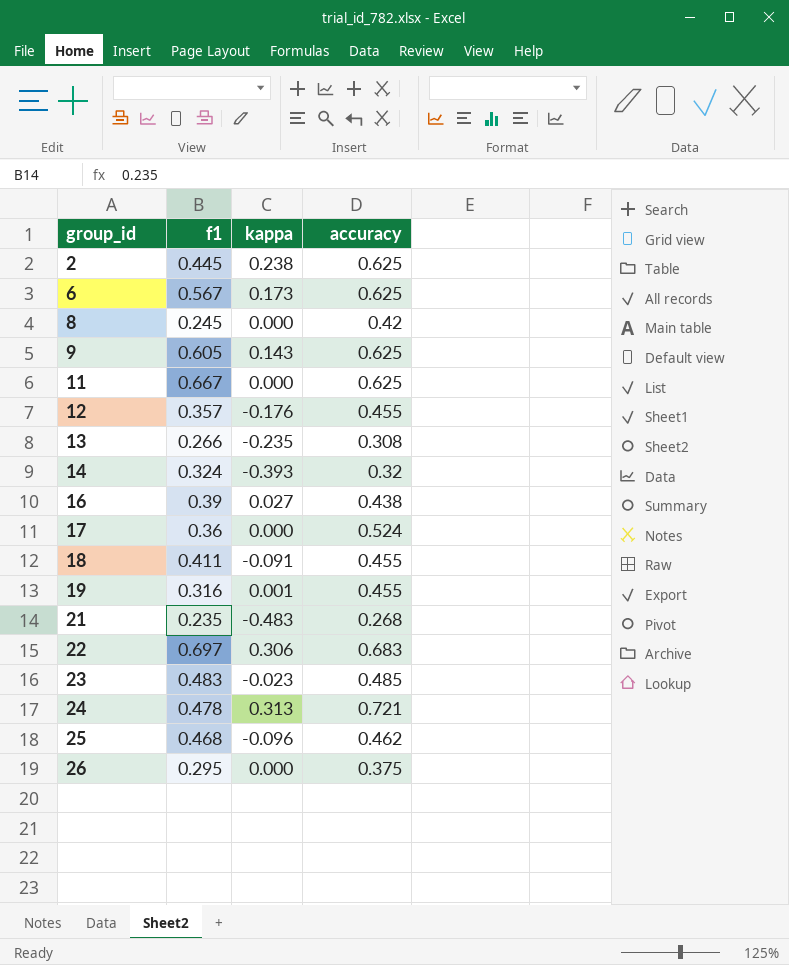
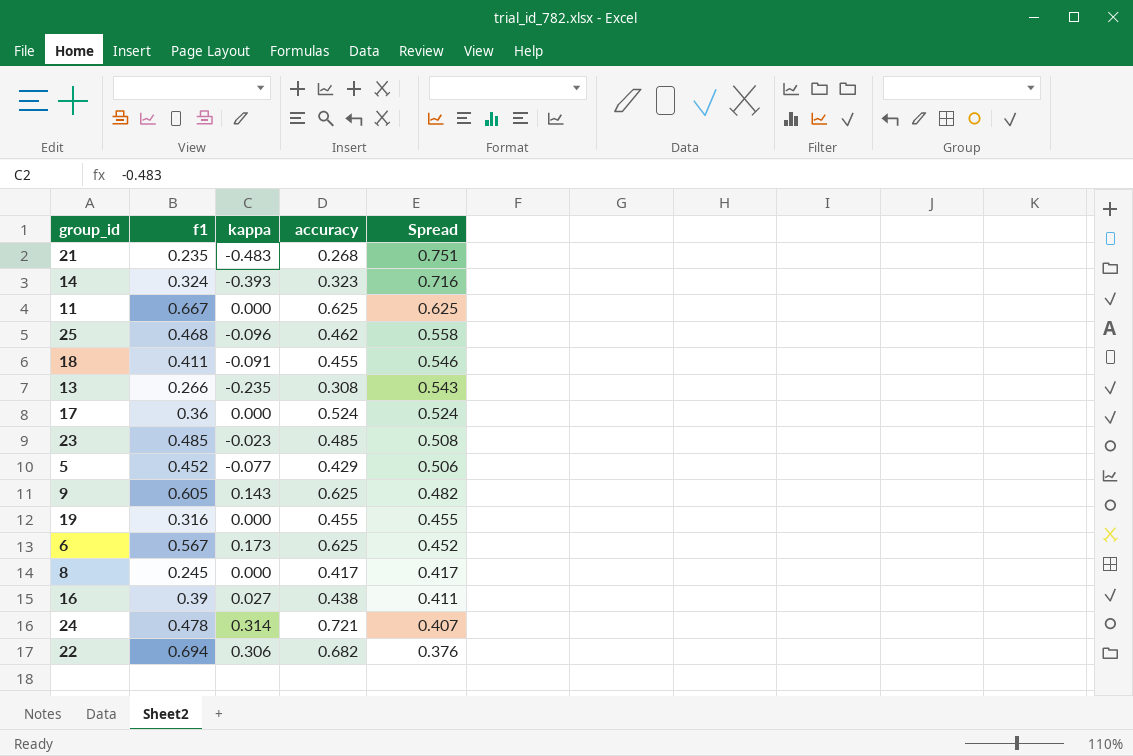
row order: group_id ascending -> Spread descending
column Spread | formula: none -> [accuracy] - [kappa]
row 2: 0.445 | 0.238 | 0.625 -> none
row 12: 0.357 | -0.176 | 0.455 -> none
row 26: 0.295 | 0.000 | 0.375 -> none
14 | accuracy: 0.32 -> 0.323
23 | f1: 0.483 -> 0.485
row 5: none -> 0.452 | -0.077 | 0.429 | 0.506
19 | kappa: 0.001 -> 0.000
8 | accuracy: 0.42 -> 0.417
24 | kappa: 0.313 -> 0.314
22 | f1: 0.697 -> 0.694
22 | accuracy: 0.683 -> 0.682

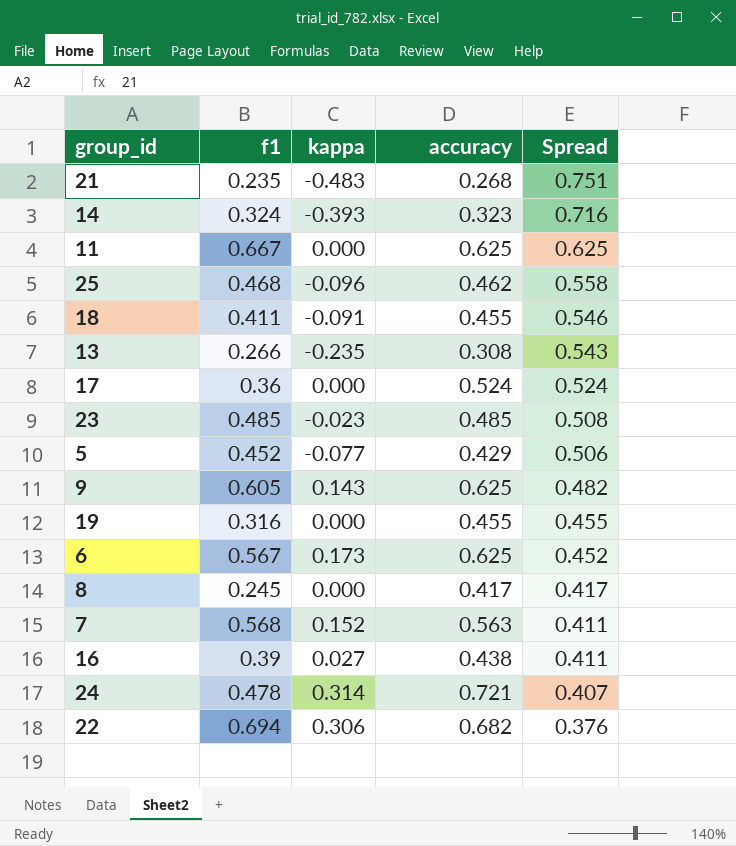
row 7: none -> 0.568 | 0.152 | 0.563 | 0.411

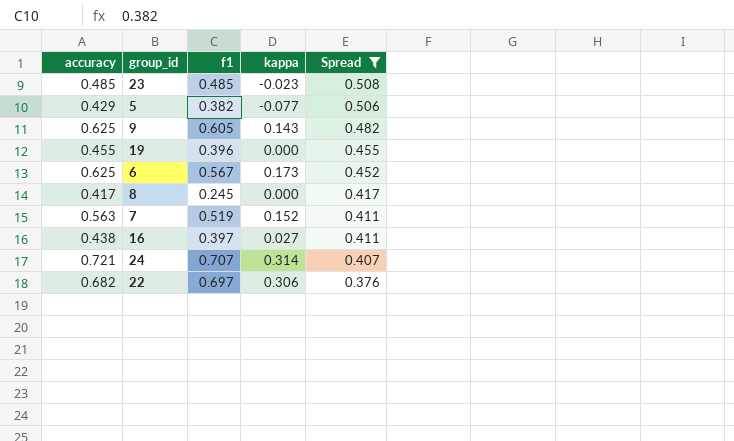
filter: none -> Spread <= 0.508
column accuracy | position: 4 -> 1
5 | f1: 0.452 -> 0.382
19 | f1: 0.316 -> 0.396
7 | f1: 0.568 -> 0.519
16 | f1: 0.39 -> 0.397
24 | f1: 0.478 -> 0.707
22 | f1: 0.694 -> 0.697

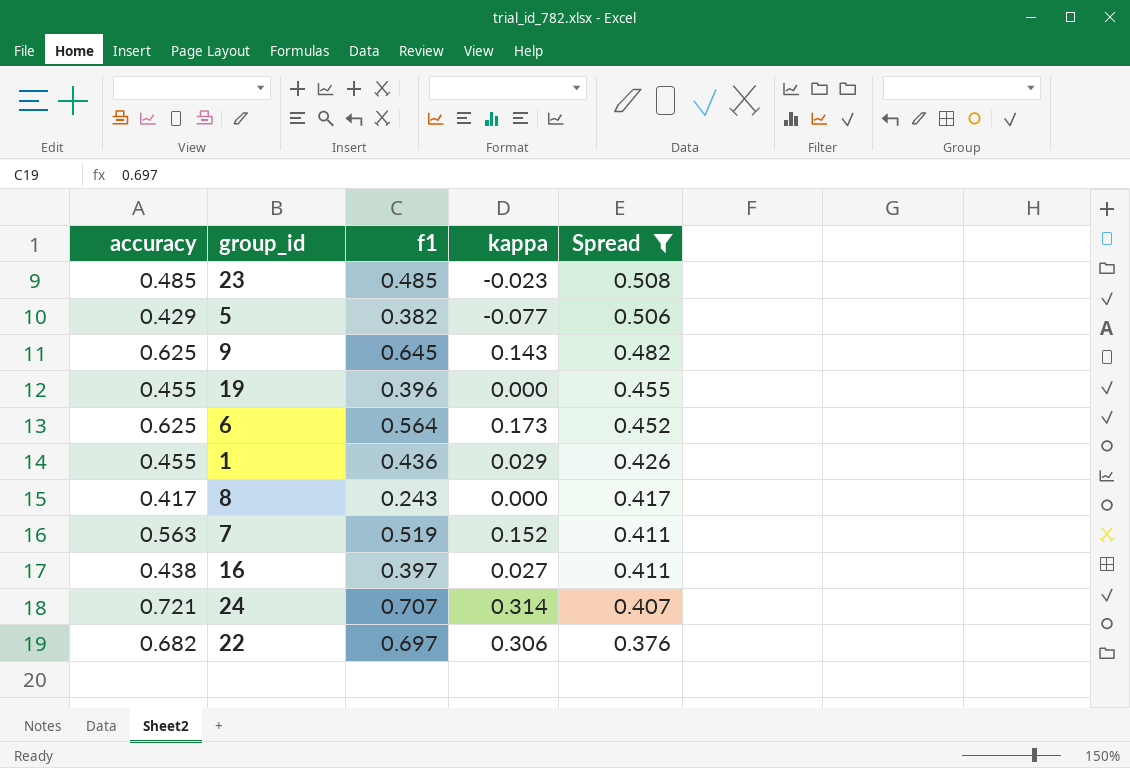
9 | f1: 0.605 -> 0.645
6 | f1: 0.567 -> 0.564
row 1: none -> 0.455 | 0.436 | 0.029 | 0.426
8 | f1: 0.245 -> 0.243

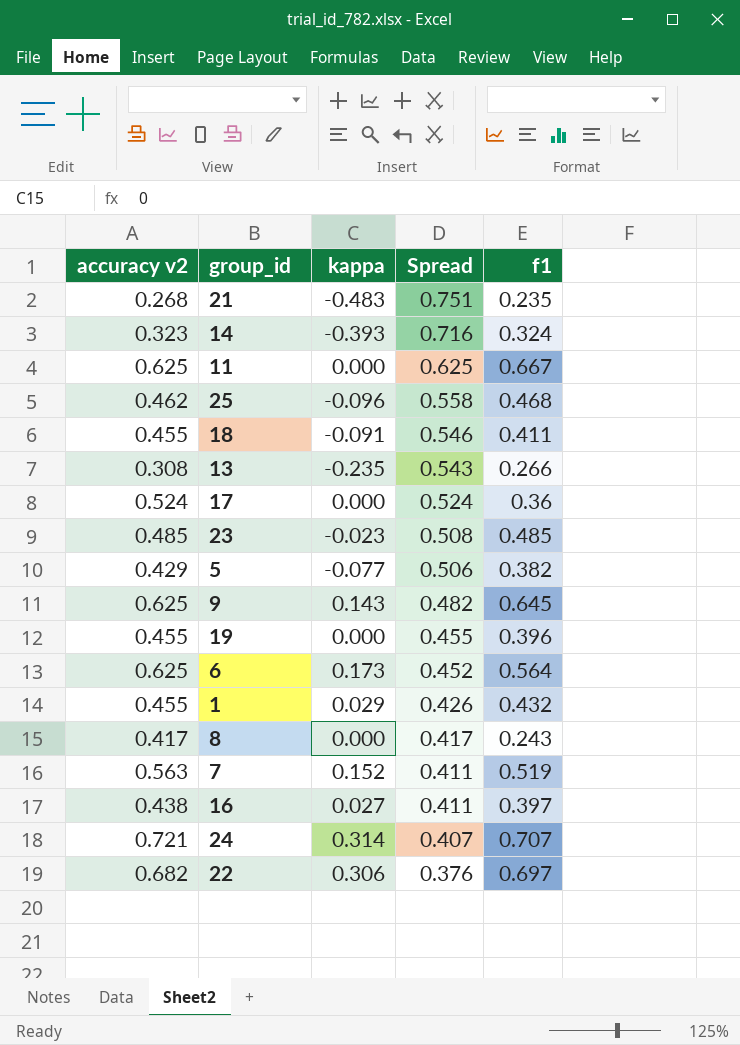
filter: Spread <= 0.508 -> none
column name: accuracy -> accuracy v2
column f1 | position: 3 -> 5
1 | f1: 0.436 -> 0.432

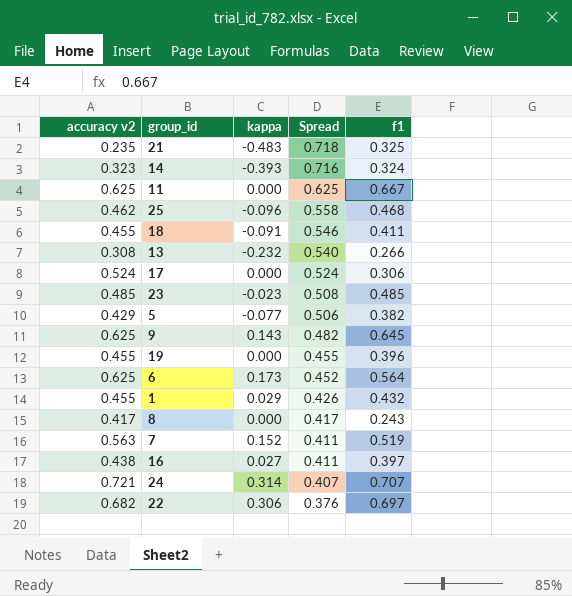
21 | accuracy v2: 0.268 -> 0.235
21 | Spread: 0.751 -> 0.718
21 | f1: 0.235 -> 0.325
13 | kappa: -0.235 -> -0.232
13 | Spread: 0.543 -> 0.540
17 | f1: 0.36 -> 0.306

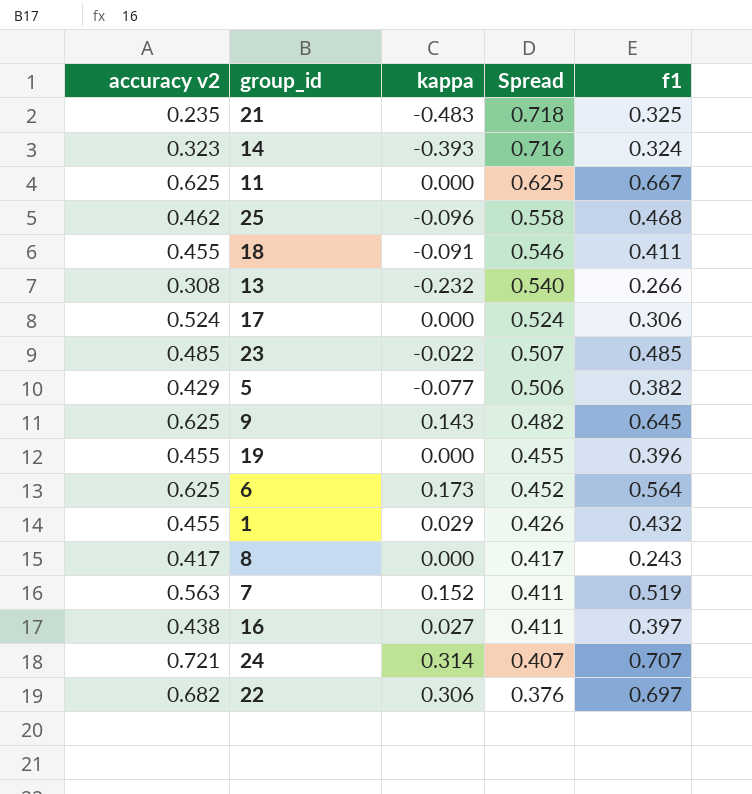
23 | kappa: -0.023 -> -0.022
23 | Spread: 0.508 -> 0.507

